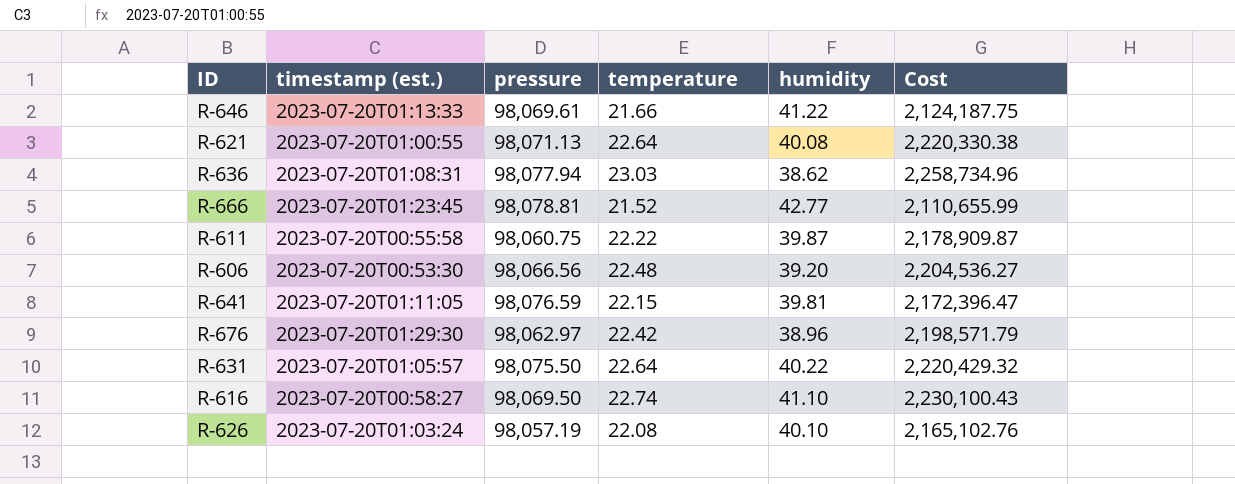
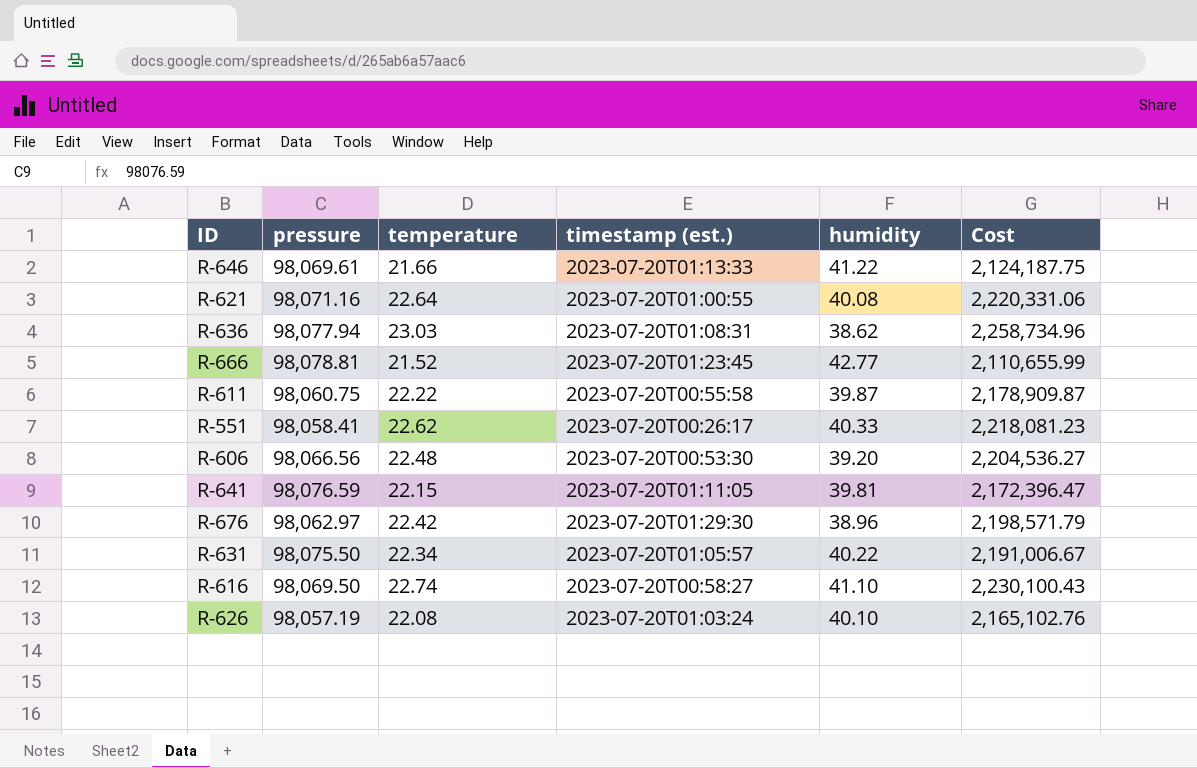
column timestamp (est.) | position: 2 -> 4
R-621 | pressure: 98,071.13 -> 98,071.16
R-621 | Cost: 2,220,330.38 -> 2,220,331.06
row R-551: none -> 98,058.41 | 22.62 | 2023-07-20T00:26:17 | 40.33 | 2,218,081.23
R-631 | temperature: 22.64 -> 22.34
R-631 | Cost: 2,220,429.32 -> 2,191,006.67

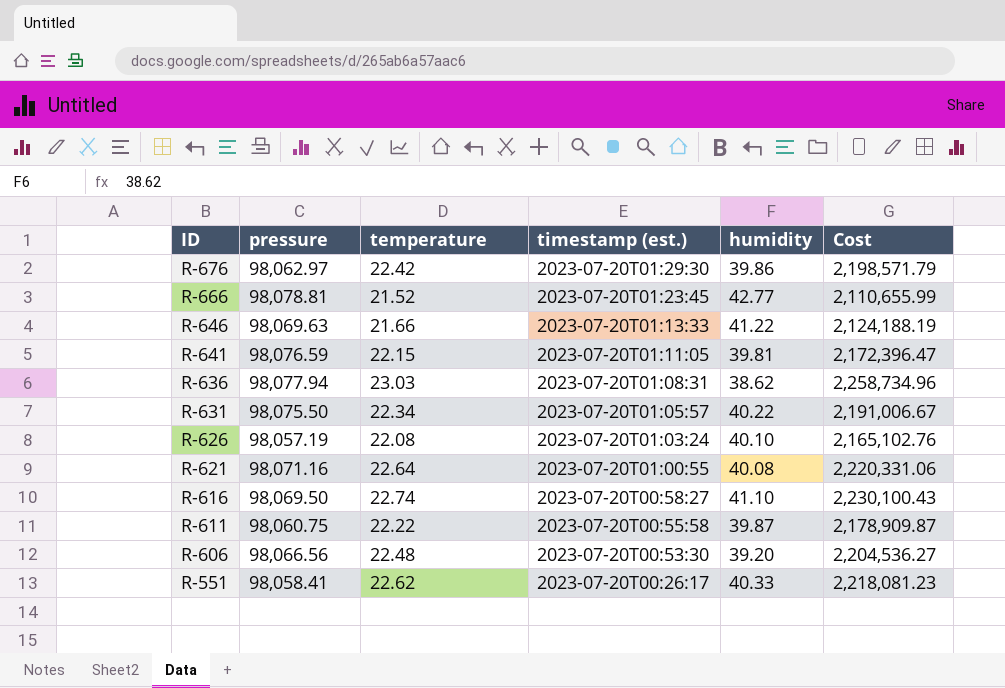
row order: none -> ID descending
R-676 | humidity: 38.96 -> 39.86
R-646 | pressure: 98,069.61 -> 98,069.63
R-646 | Cost: 2,124,187.75 -> 2,124,188.19

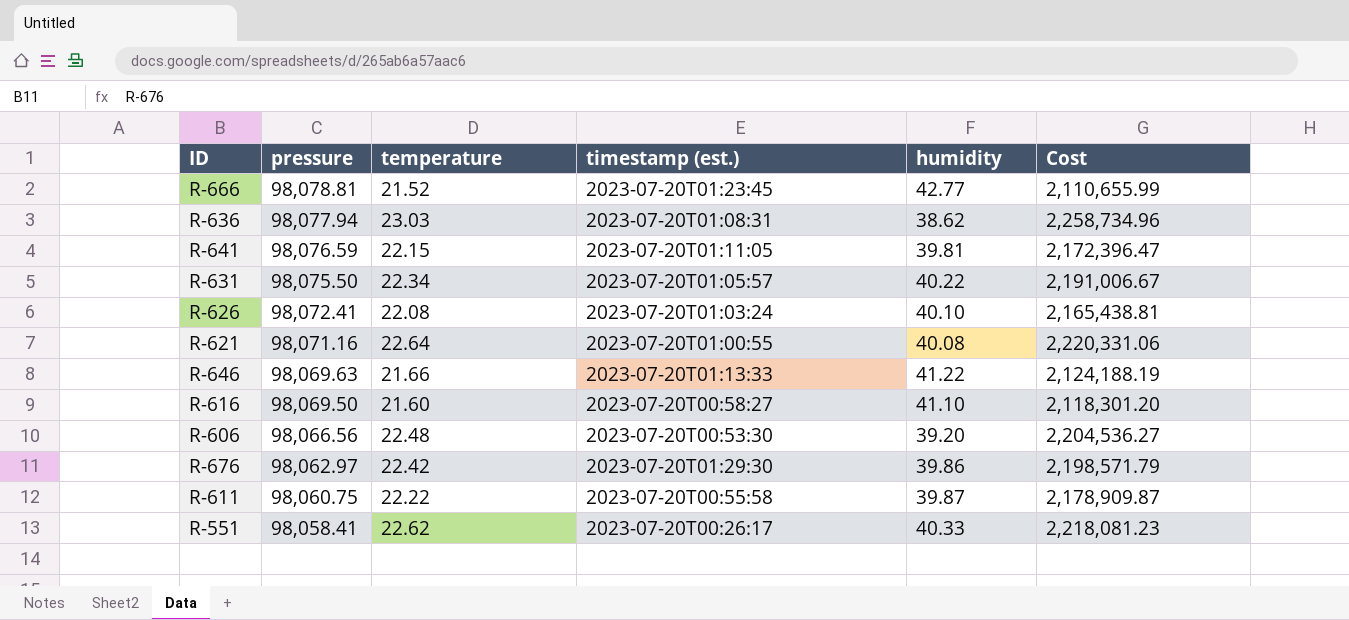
row order: ID descending -> pressure descending
R-626 | pressure: 98,057.19 -> 98,072.41
R-626 | Cost: 2,165,102.76 -> 2,165,438.81
R-616 | temperature: 22.74 -> 21.60
R-616 | Cost: 2,230,100.43 -> 2,118,301.20

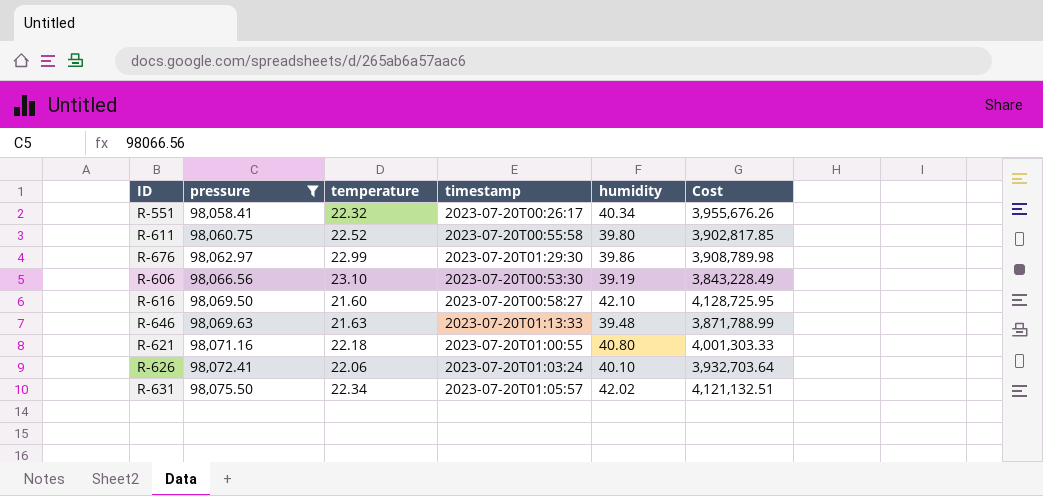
filter: none -> pressure <= 98,075.50
row order: pressure descending -> pressure ascending
column name: timestamp (est.) -> timestamp
column Cost | formula: [pressure] * [temperature] -> [pressure] * [humidity]
R-551 | temperature: 22.62 -> 22.32
R-551 | humidity: 40.33 -> 40.34
R-611 | temperature: 22.22 -> 22.52
R-611 | humidity: 39.87 -> 39.80
R-676 | temperature: 22.42 -> 22.99
R-606 | temperature: 22.48 -> 23.10
R-606 | humidity: 39.20 -> 39.19
R-616 | humidity: 41.10 -> 42.10
R-646 | temperature: 21.66 -> 21.63
R-646 | humidity: 41.22 -> 39.48
R-621 | temperature: 22.64 -> 22.18
R-621 | humidity: 40.08 -> 40.80
R-626 | temperature: 22.08 -> 22.06
R-631 | humidity: 40.22 -> 42.02

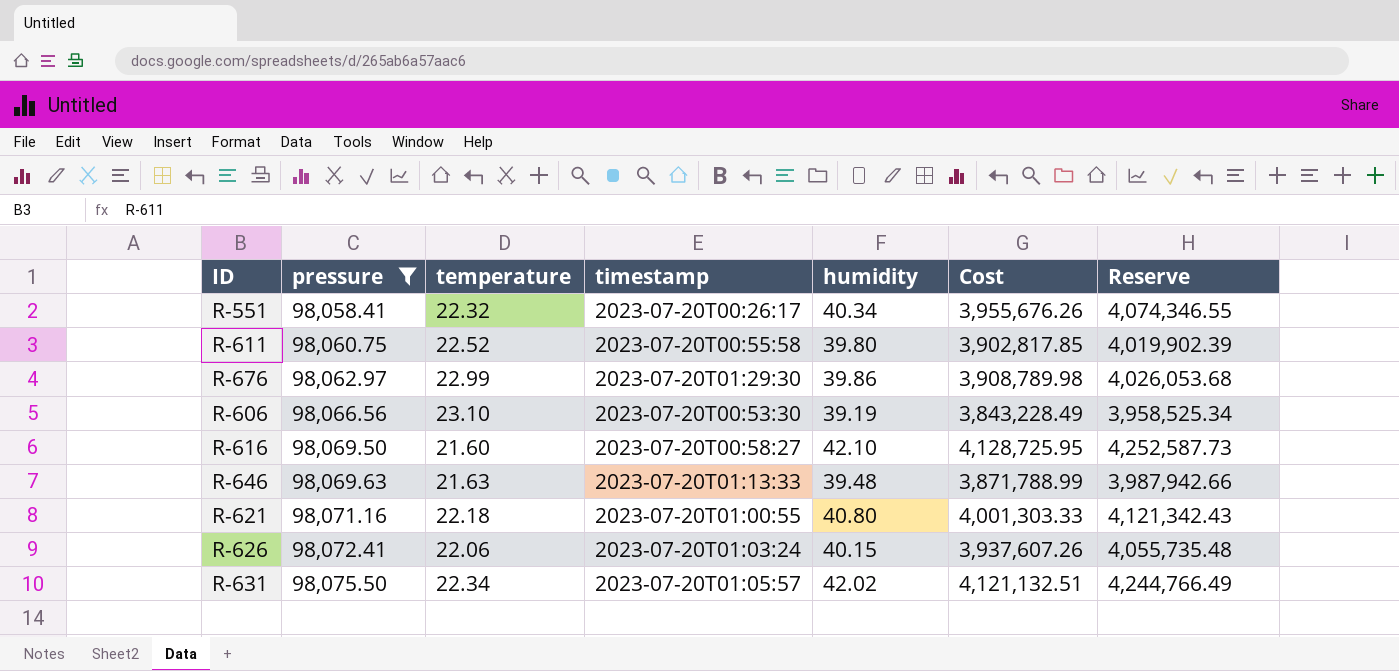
column Reserve | formula: none -> [Cost] * 1.03
R-626 | humidity: 40.10 -> 40.15
R-626 | Cost: 3,932,703.64 -> 3,937,607.26

